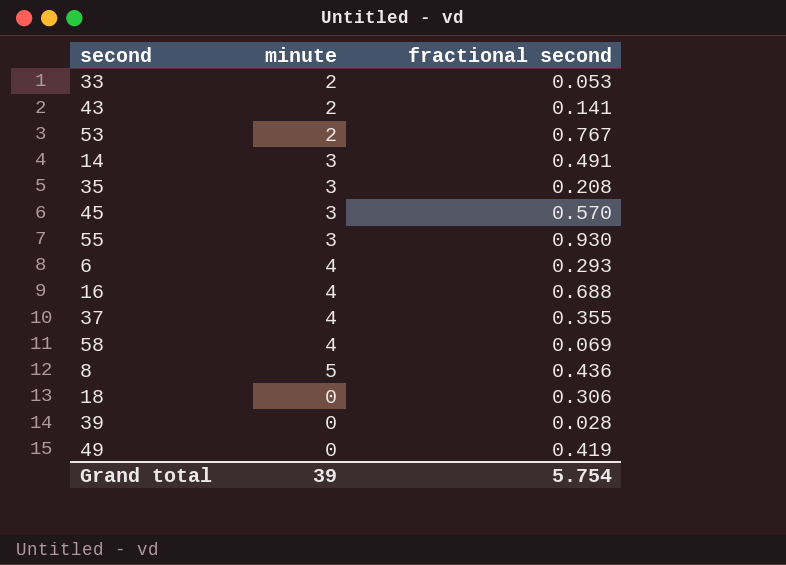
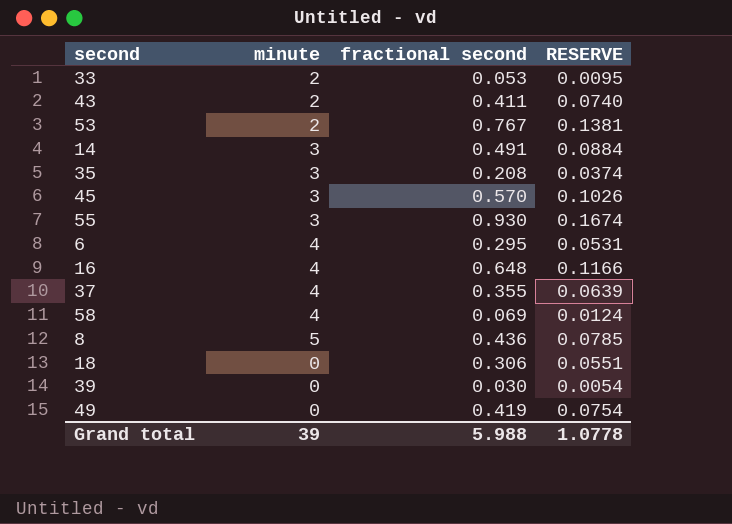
column RESERVE | formula: none -> [fractional second] * 0.18
43 | fractional second: 0.141 -> 0.411
6 | fractional second: 0.293 -> 0.295
16 | fractional second: 0.688 -> 0.648
39 | fractional second: 0.028 -> 0.030
Grand total | fractional second: 5.754 -> 5.988

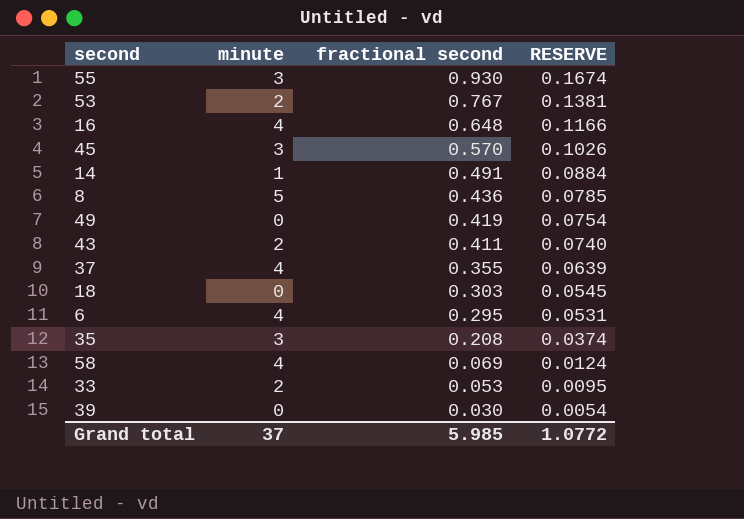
row order: none -> fractional second descending
14 | minute: 3 -> 1
18 | fractional second: 0.306 -> 0.303
18 | RESERVE: 0.0551 -> 0.0545
Grand total | minute: 39 -> 37
Grand total | fractional second: 5.988 -> 5.985
Grand total | RESERVE: 1.0778 -> 1.0772

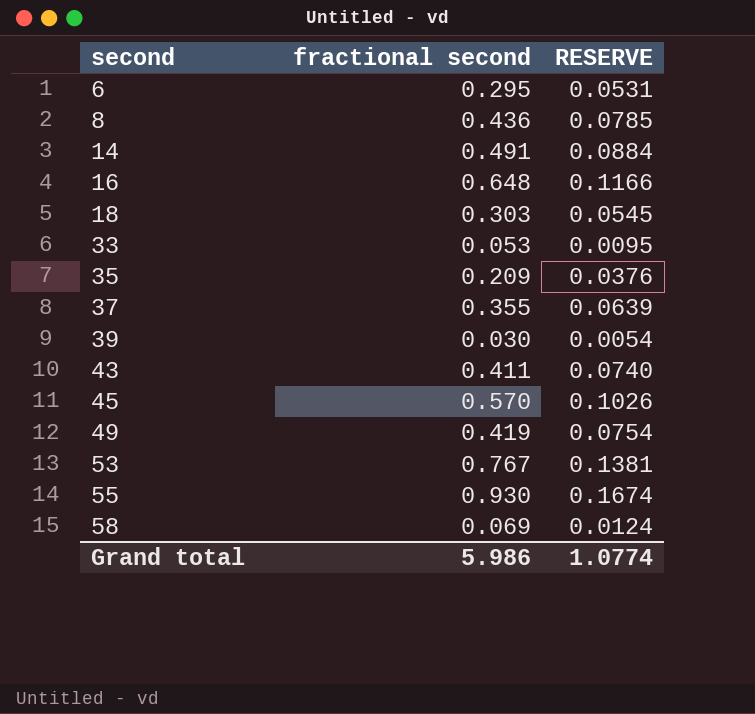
row order: fractional second descending -> second ascending
column minute | position: 2 -> none
35 | fractional second: 0.208 -> 0.209
35 | RESERVE: 0.0374 -> 0.0376
Grand total | fractional second: 5.985 -> 5.986
Grand total | RESERVE: 1.0772 -> 1.0774

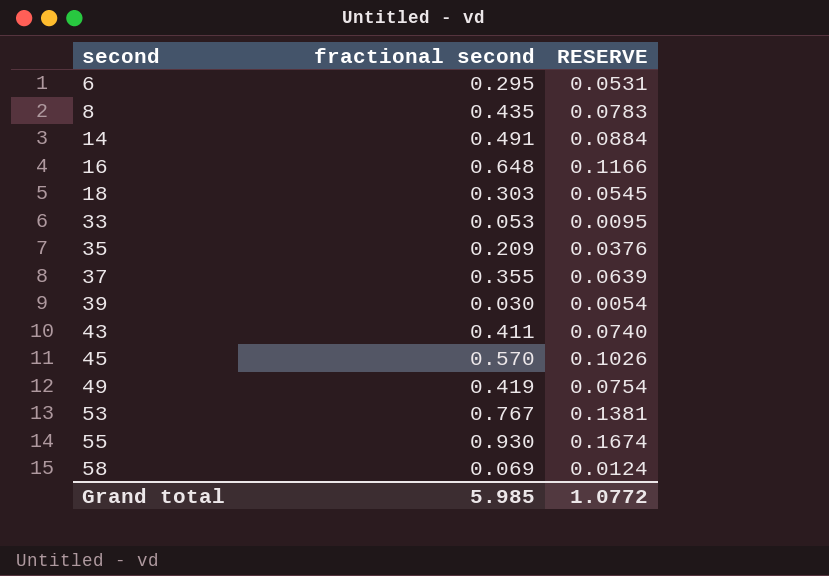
8 | fractional second: 0.436 -> 0.435
8 | RESERVE: 0.0785 -> 0.0783
Grand total | fractional second: 5.986 -> 5.985
Grand total | RESERVE: 1.0774 -> 1.0772

